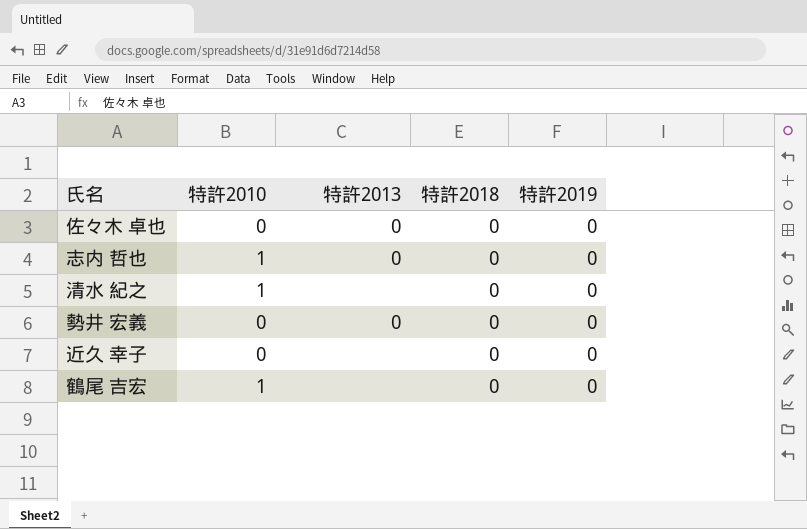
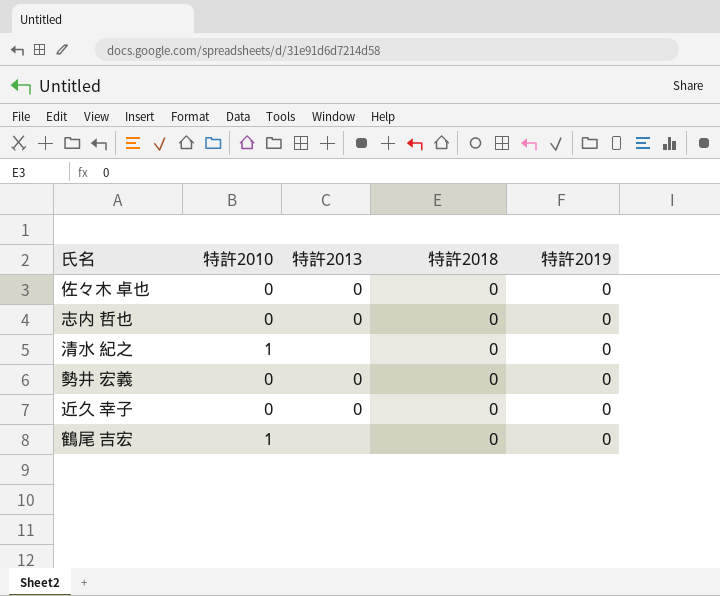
志内 哲也 | 特許2010: 1 -> 0
近久 幸子 | 特許2013: none -> 0

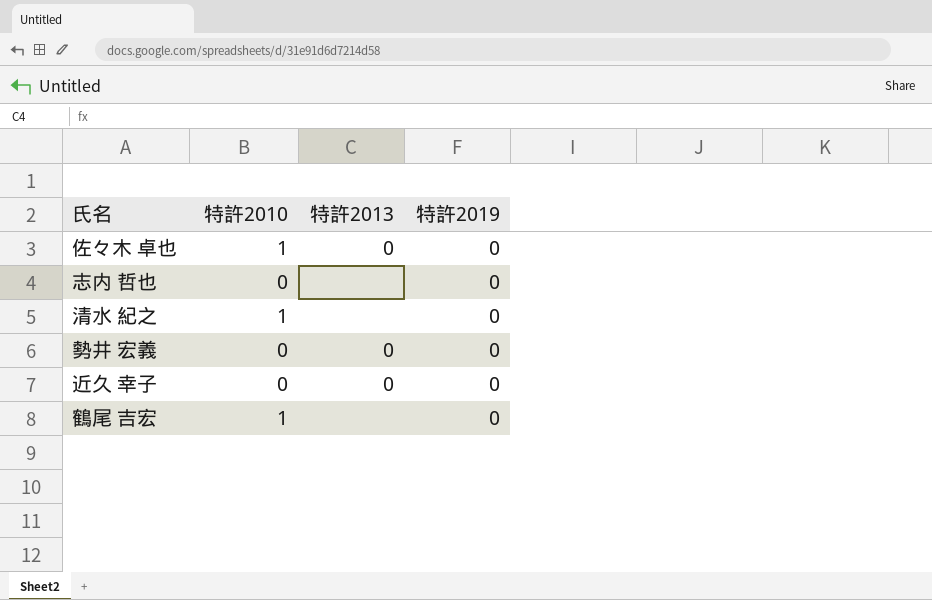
column 特許2018 | position: 4 -> none
佐々木 卓也 | 特許2010: 0 -> 1
志内 哲也 | 特許2013: 0 -> none

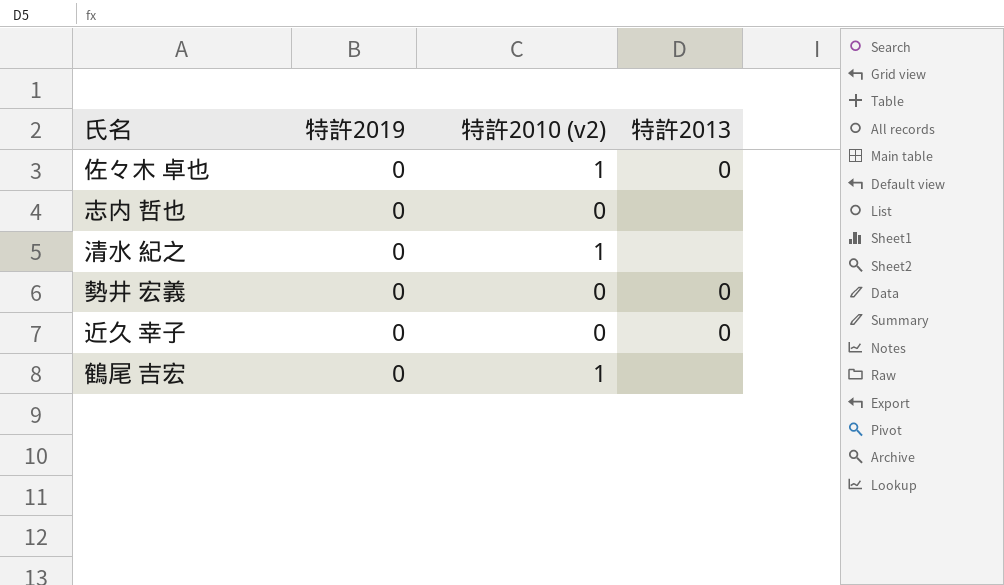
column 特許2019 | position: 4 -> 2
column name: 特許2010 -> 特許2010 (v2)

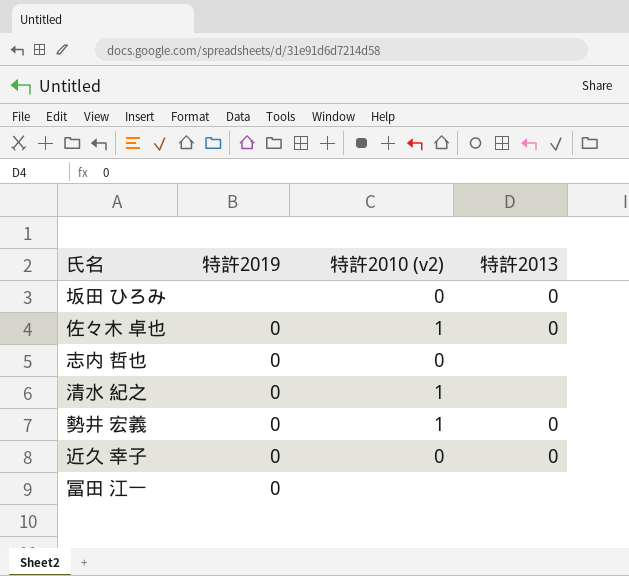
row 鶴尾 吉宏: 0 | 1 | none -> none
row 坂田 ひろみ: none -> none | 0 | 0
勢井 宏義 | 特許2010 (v2): 0 -> 1
row 冨田 江一: none -> 0 | none | none

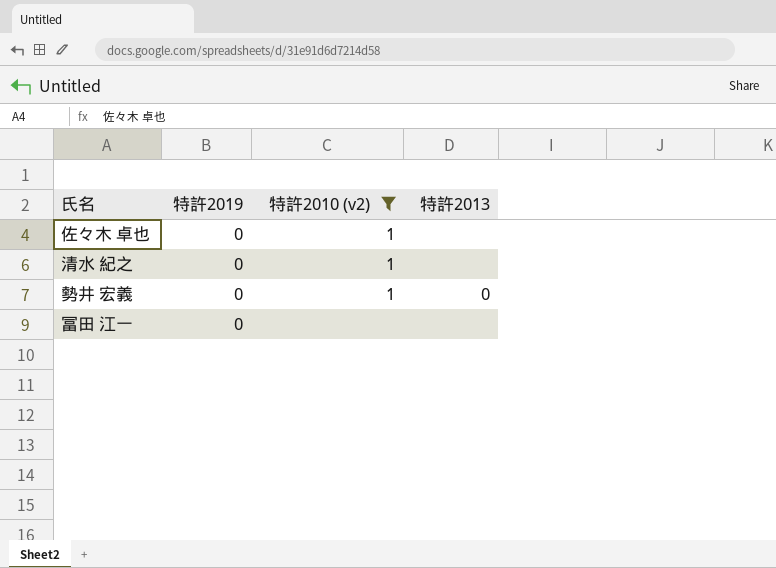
filter: none -> 特許2010 (v2) != 0
佐々木 卓也 | 特許2013: 0 -> none

